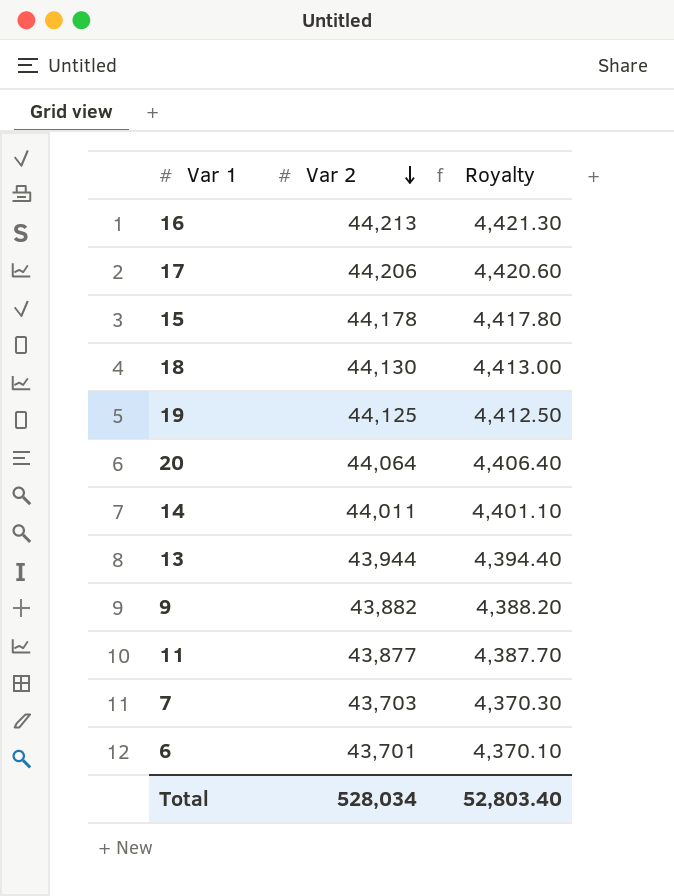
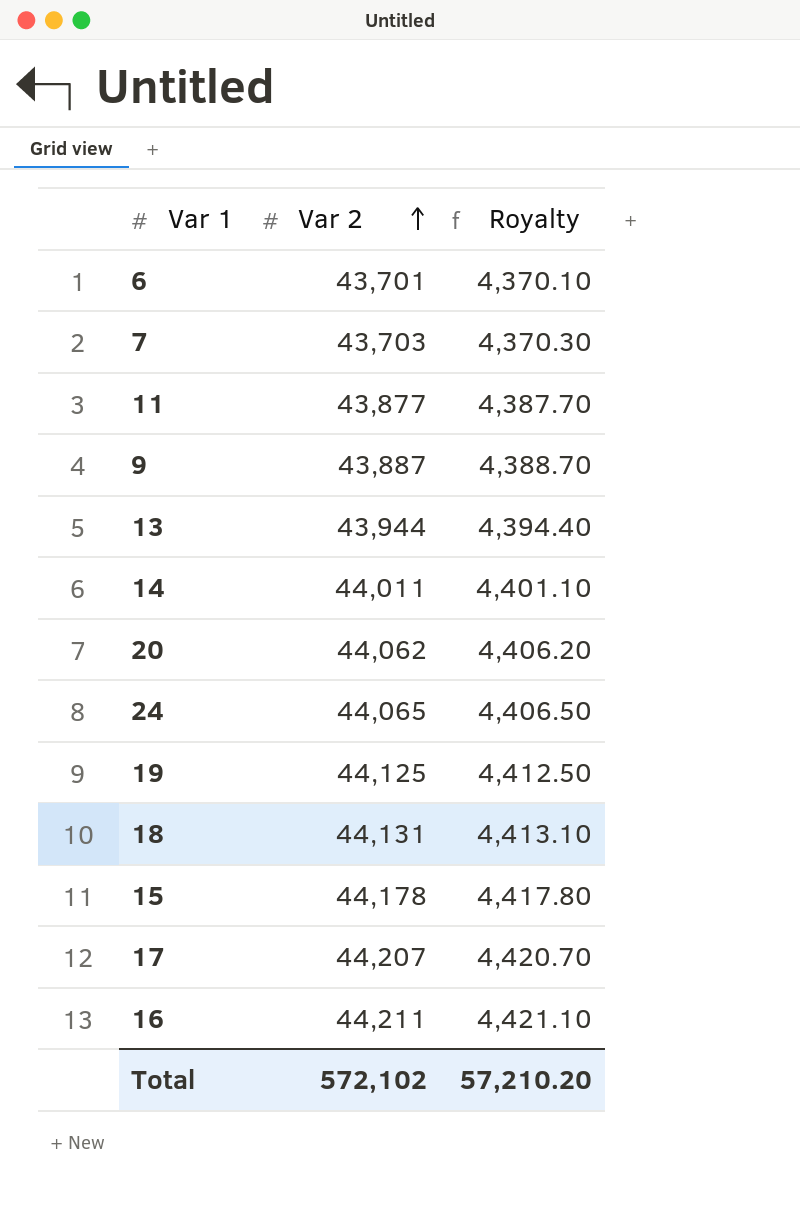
row order: Var 2 descending -> Var 2 ascending
9 | Var 2: 43,882 -> 43,887
9 | Royalty: 4,388.20 -> 4,388.70
20 | Var 2: 44,064 -> 44,062
20 | Royalty: 4,406.40 -> 4,406.20
row 24: none -> 44,065 | 4,406.50
18 | Var 2: 44,130 -> 44,131
18 | Royalty: 4,413.00 -> 4,413.10
17 | Var 2: 44,206 -> 44,207
17 | Royalty: 4,420.60 -> 4,420.70
16 | Var 2: 44,213 -> 44,211
16 | Royalty: 4,421.30 -> 4,421.10
Total | Var 2: 528,034 -> 572,102
Total | Royalty: 52,803.40 -> 57,210.20

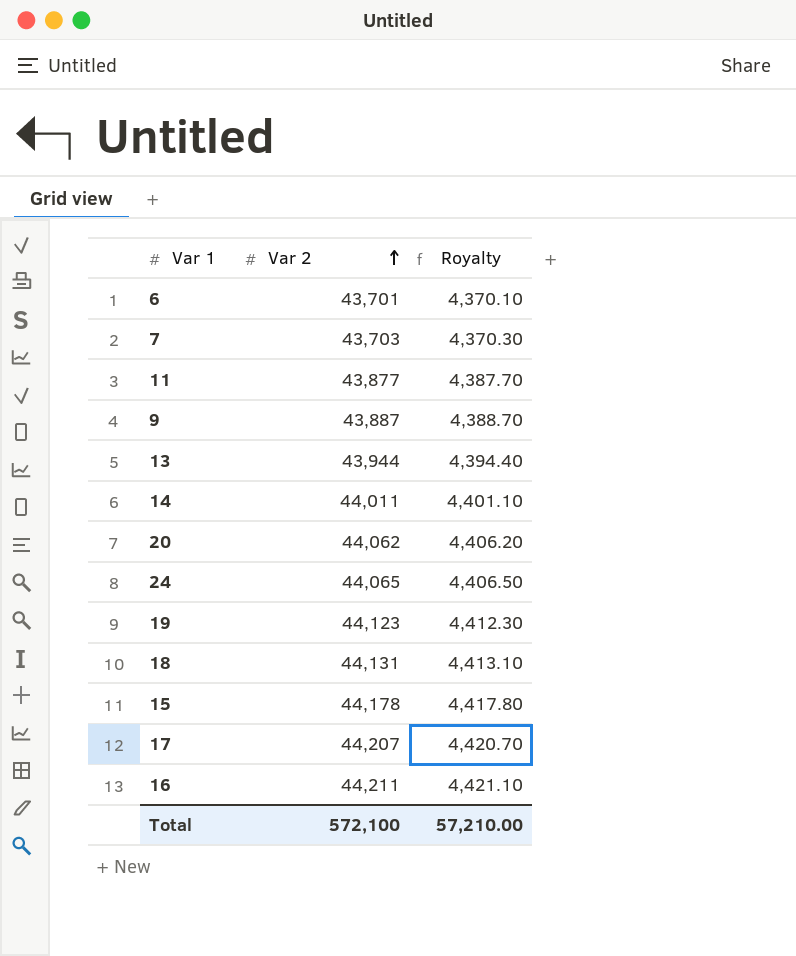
19 | Var 2: 44,125 -> 44,123
19 | Royalty: 4,412.50 -> 4,412.30
Total | Var 2: 572,102 -> 572,100
Total | Royalty: 57,210.20 -> 57,210.00

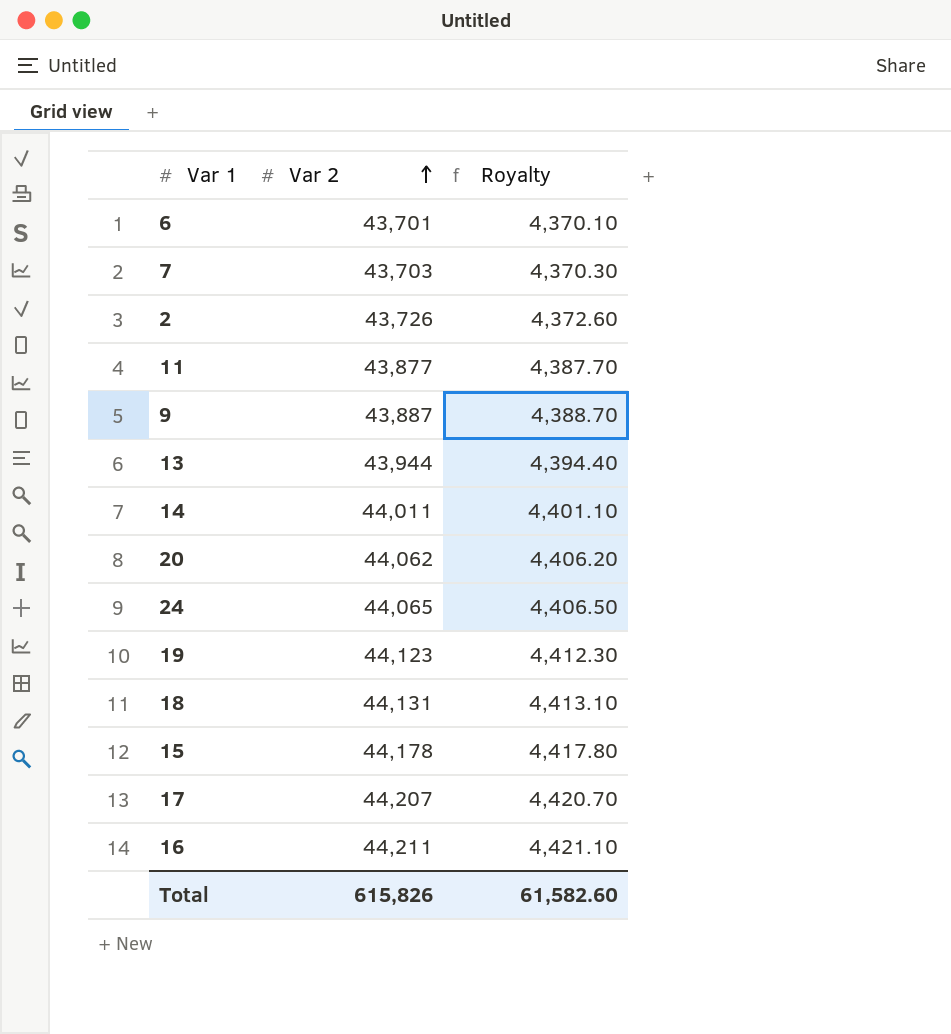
row 2: none -> 43,726 | 4,372.60
Total | Var 2: 572,100 -> 615,826
Total | Royalty: 57,210.00 -> 61,582.60

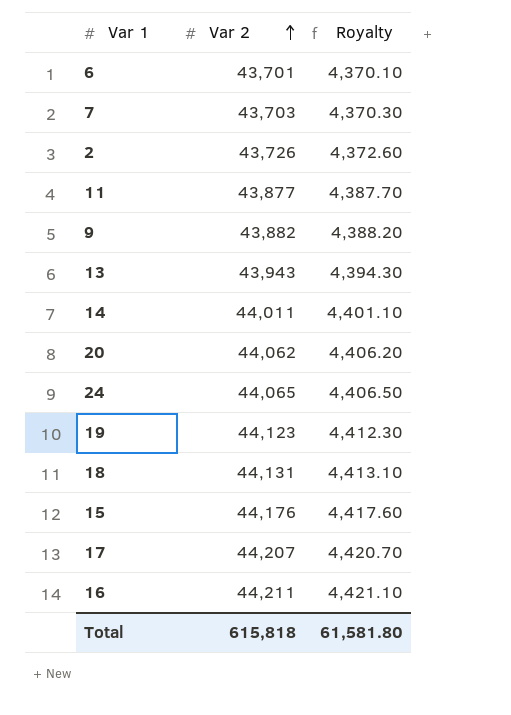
9 | Var 2: 43,887 -> 43,882
9 | Royalty: 4,388.70 -> 4,388.20
13 | Var 2: 43,944 -> 43,943
13 | Royalty: 4,394.40 -> 4,394.30
15 | Var 2: 44,178 -> 44,176
15 | Royalty: 4,417.80 -> 4,417.60
Total | Var 2: 615,826 -> 615,818
Total | Royalty: 61,582.60 -> 61,581.80

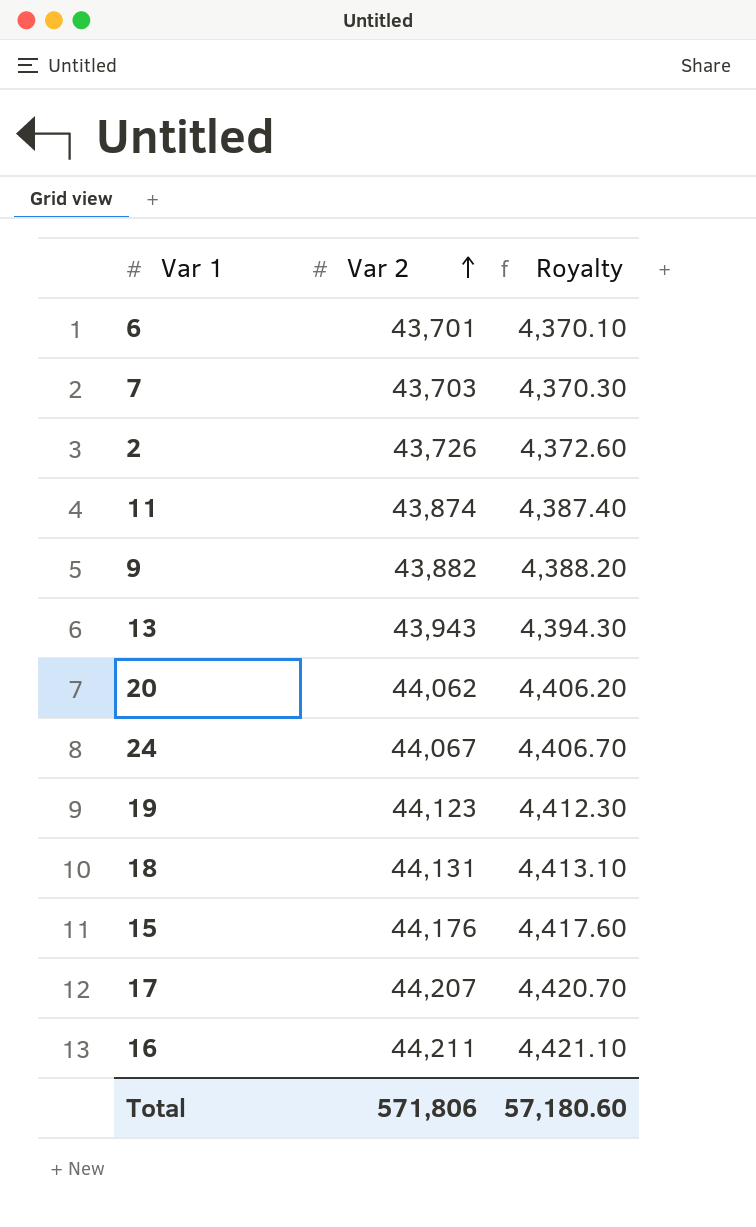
row 14: 44,011 | 4,401.10 -> none
11 | Var 2: 43,877 -> 43,874
11 | Royalty: 4,387.70 -> 4,387.40
24 | Var 2: 44,065 -> 44,067
24 | Royalty: 4,406.50 -> 4,406.70
Total | Var 2: 615,818 -> 571,806
Total | Royalty: 61,581.80 -> 57,180.60

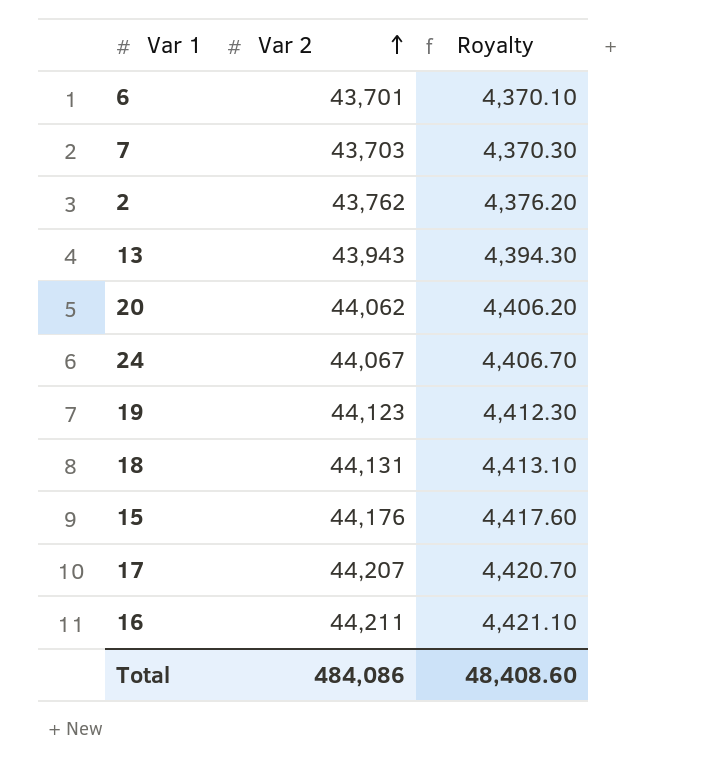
row 11: 43,874 | 4,387.40 -> none
row 9: 43,882 | 4,388.20 -> none
2 | Var 2: 43,726 -> 43,762
2 | Royalty: 4,372.60 -> 4,376.20
Total | Var 2: 571,806 -> 484,086
Total | Royalty: 57,180.60 -> 48,408.60

